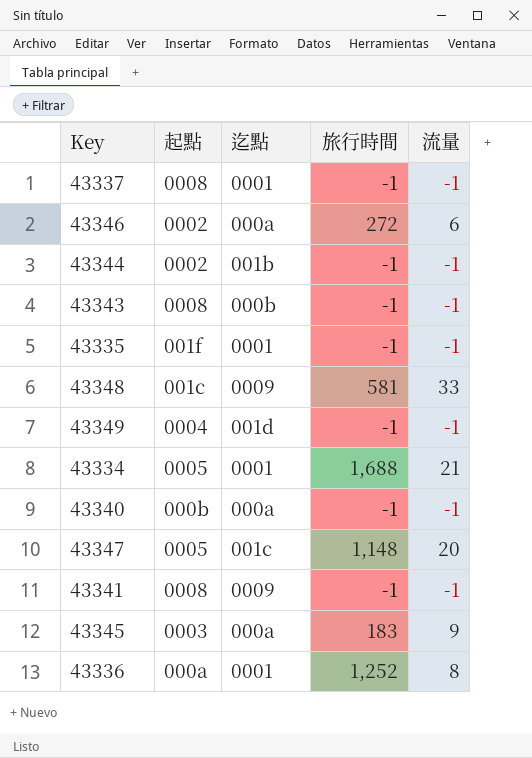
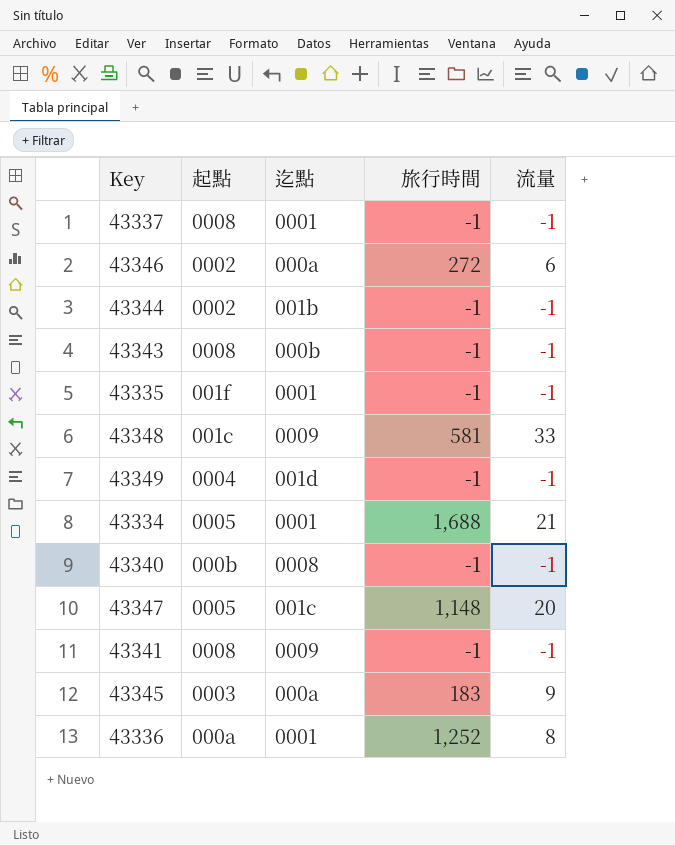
43340 | 迄點: 000a -> 0008

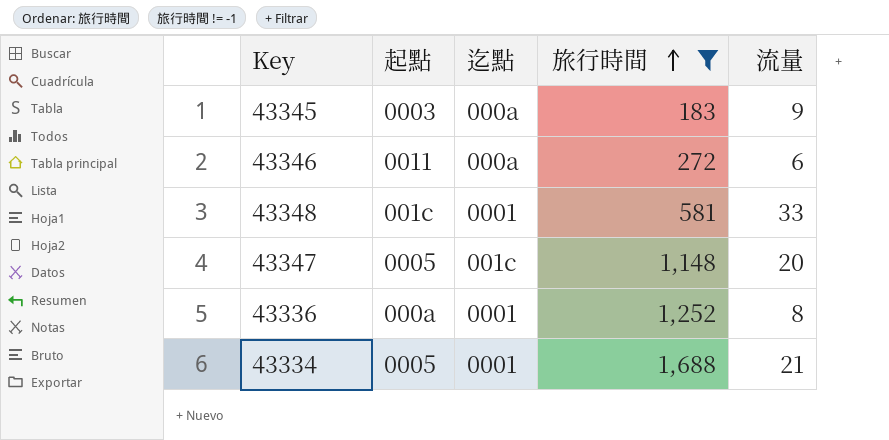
filter: none -> 旅行時間 != -1
row order: none -> 旅行時間 ascending
43346 | 起點: 0002 -> 0011
43348 | 迄點: 0009 -> 0001

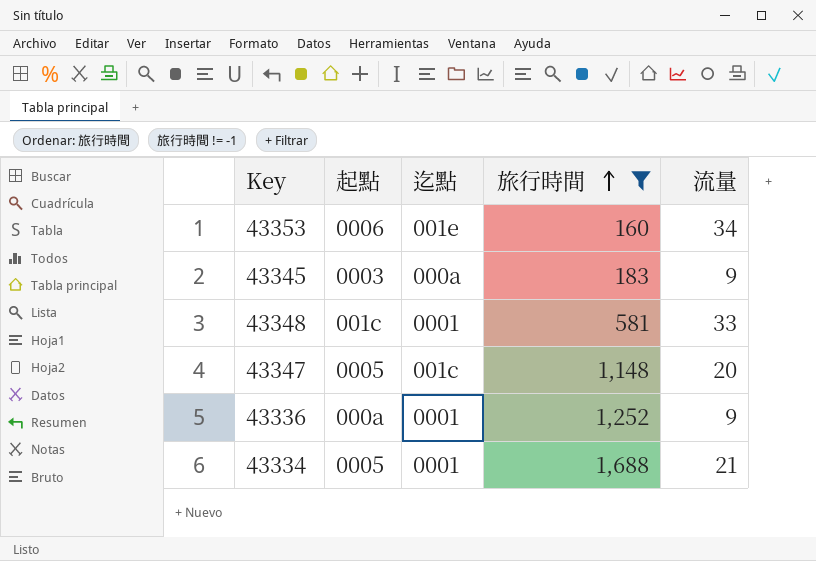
row 43346: 0011 | 000a | 272 | 6 -> none
row 43353: none -> 0006 | 001e | 160 | 34
43336 | 流量: 8 -> 9

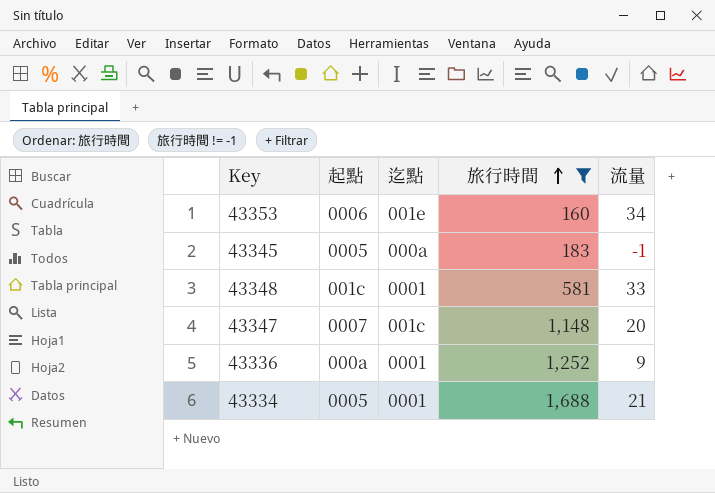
43345 | 起點: 0003 -> 0005
43345 | 流量: 9 -> -1
43347 | 起點: 0005 -> 0007

